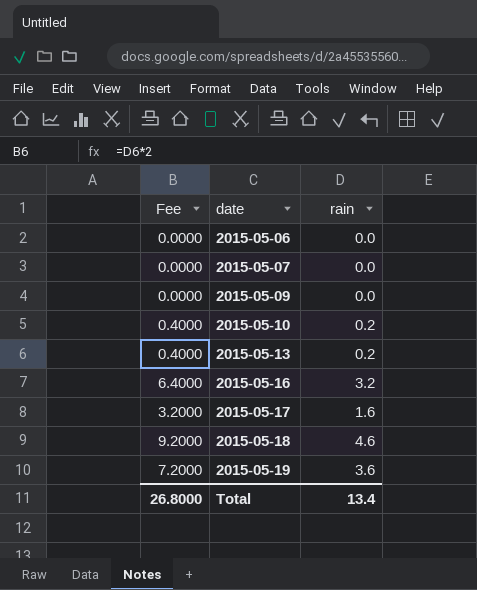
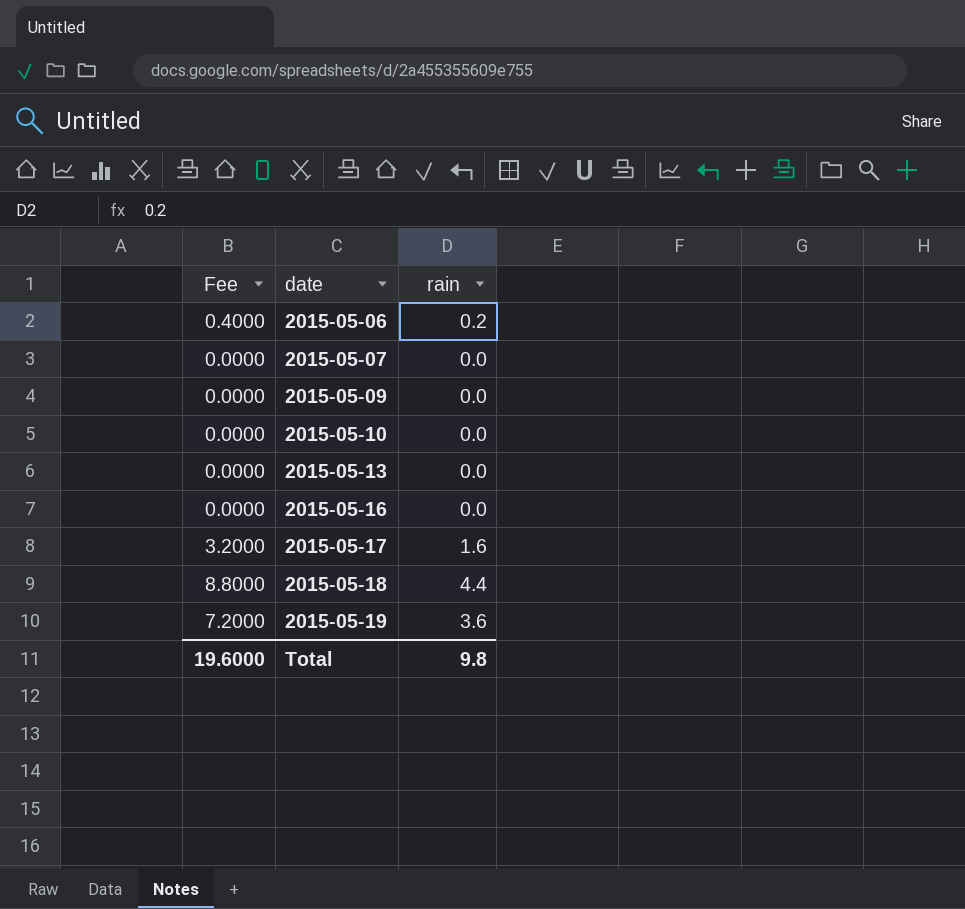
2015-05-06 | Fee: 0.0000 -> 0.4000
2015-05-06 | rain: 0.0 -> 0.2
2015-05-10 | Fee: 0.4000 -> 0.0000
2015-05-10 | rain: 0.2 -> 0.0
2015-05-13 | Fee: 0.4000 -> 0.0000
2015-05-13 | rain: 0.2 -> 0.0
2015-05-16 | Fee: 6.4000 -> 0.0000
2015-05-16 | rain: 3.2 -> 0.0
2015-05-18 | Fee: 9.2000 -> 8.8000
2015-05-18 | rain: 4.6 -> 4.4
Total | Fee: 26.8000 -> 19.6000
Total | rain: 13.4 -> 9.8

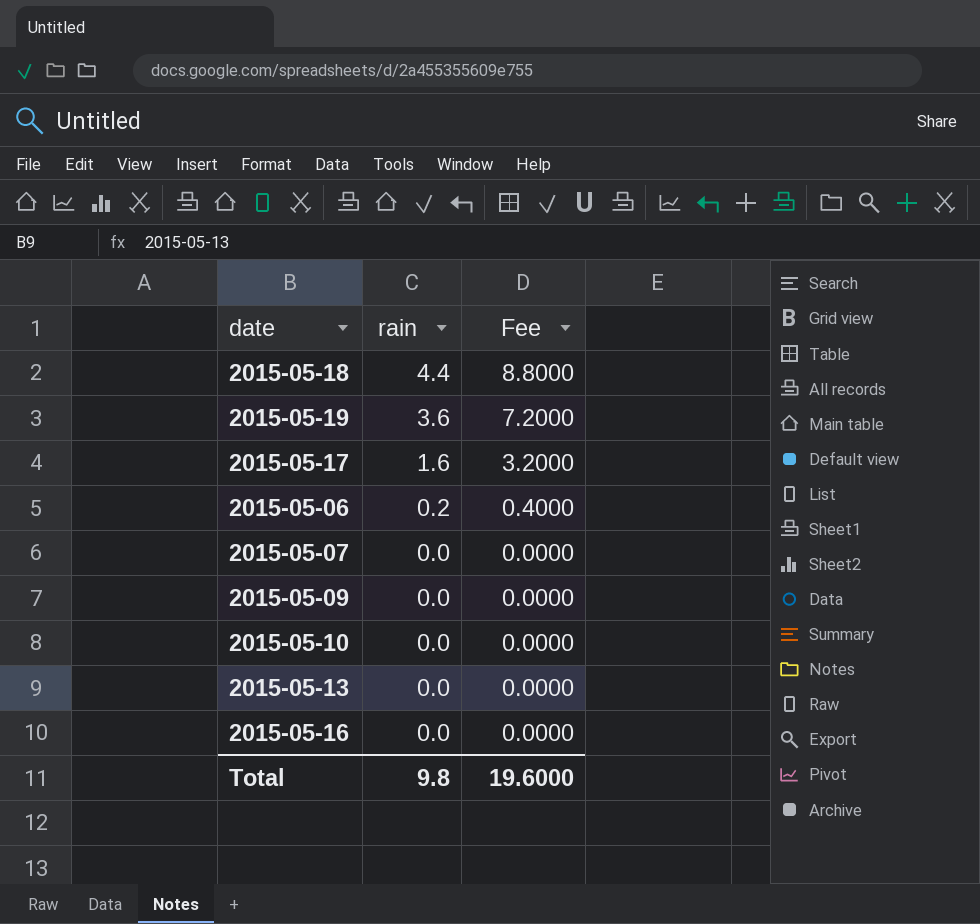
row order: date ascending -> rain descending
column Fee | position: 1 -> 3

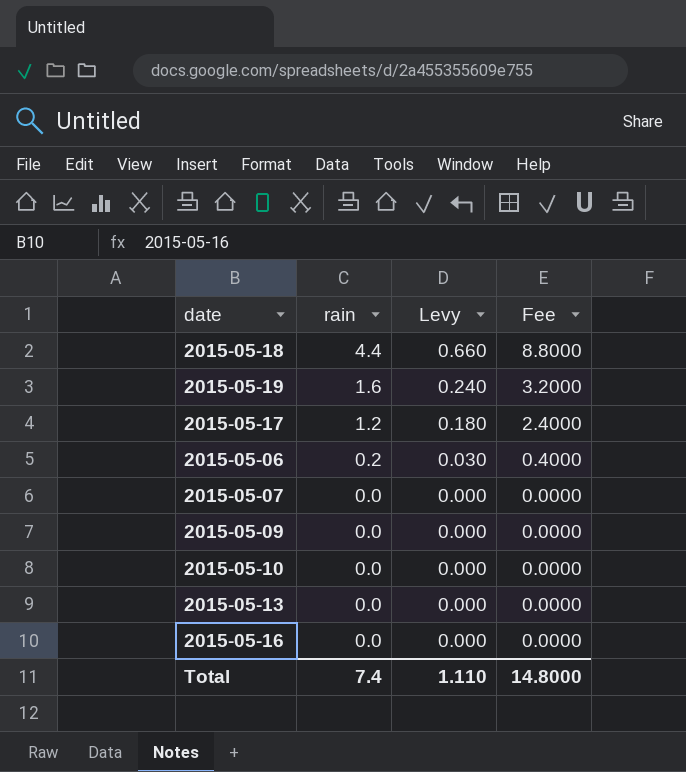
column Levy | formula: none -> [rain] * 0.15
2015-05-19 | rain: 3.6 -> 1.6
2015-05-19 | Fee: 7.2000 -> 3.2000
2015-05-17 | rain: 1.6 -> 1.2
2015-05-17 | Fee: 3.2000 -> 2.4000
Total | rain: 9.8 -> 7.4
Total | Fee: 19.6000 -> 14.8000

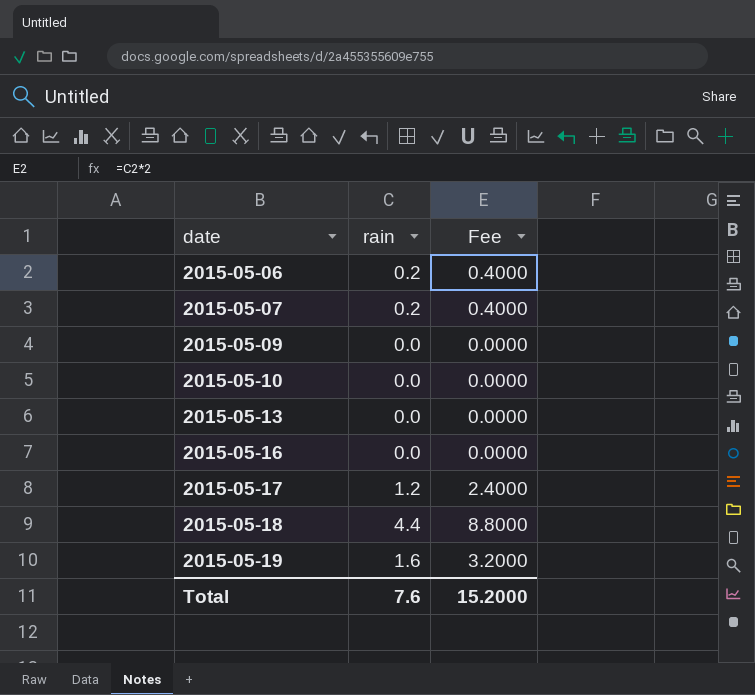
row order: rain descending -> date ascending
column Levy | formula: [rain] * 0.15 -> none
2015-05-07 | rain: 0.0 -> 0.2
2015-05-07 | Fee: 0.0000 -> 0.4000
Total | rain: 7.4 -> 7.6
Total | Fee: 14.8000 -> 15.2000

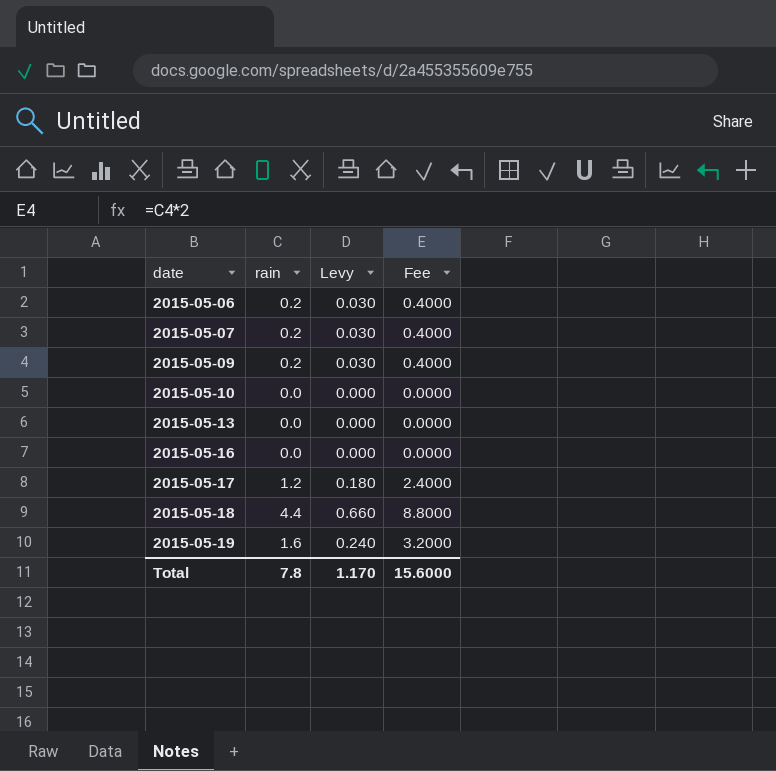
column Levy | formula: none -> [rain] * 0.15
2015-05-09 | rain: 0.0 -> 0.2
2015-05-09 | Fee: 0.0000 -> 0.4000
Total | rain: 7.6 -> 7.8
Total | Fee: 15.2000 -> 15.6000

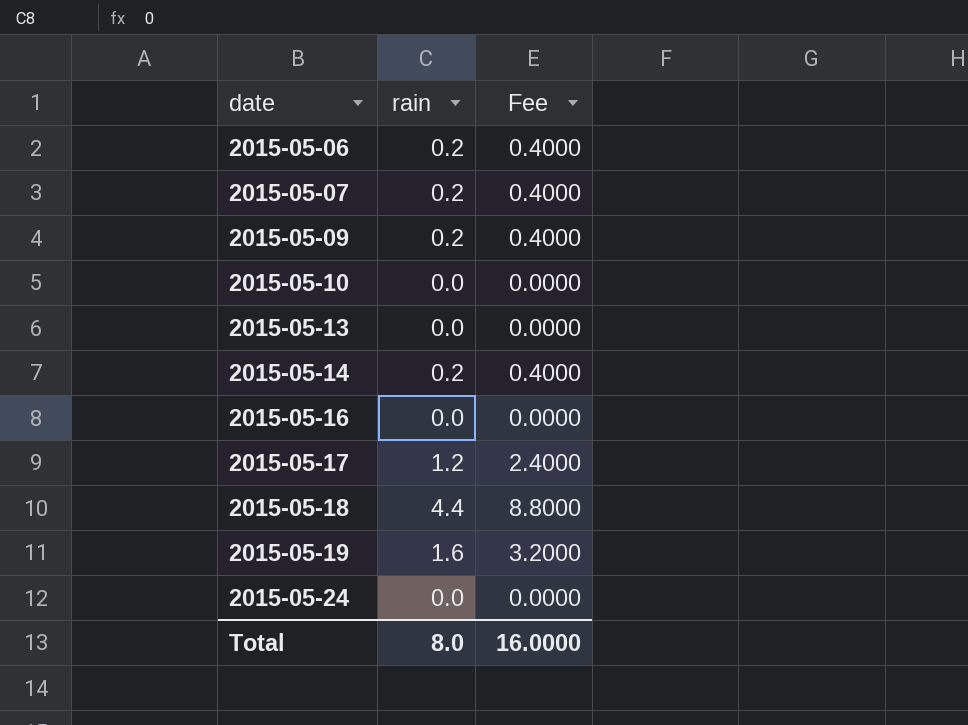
column Levy | formula: [rain] * 0.15 -> none
row 2015-05-14: none -> 0.2 | 0.4000
row 2015-05-24: none -> 0.0 | 0.0000
Total | rain: 7.8 -> 8.0
Total | Fee: 15.6000 -> 16.0000

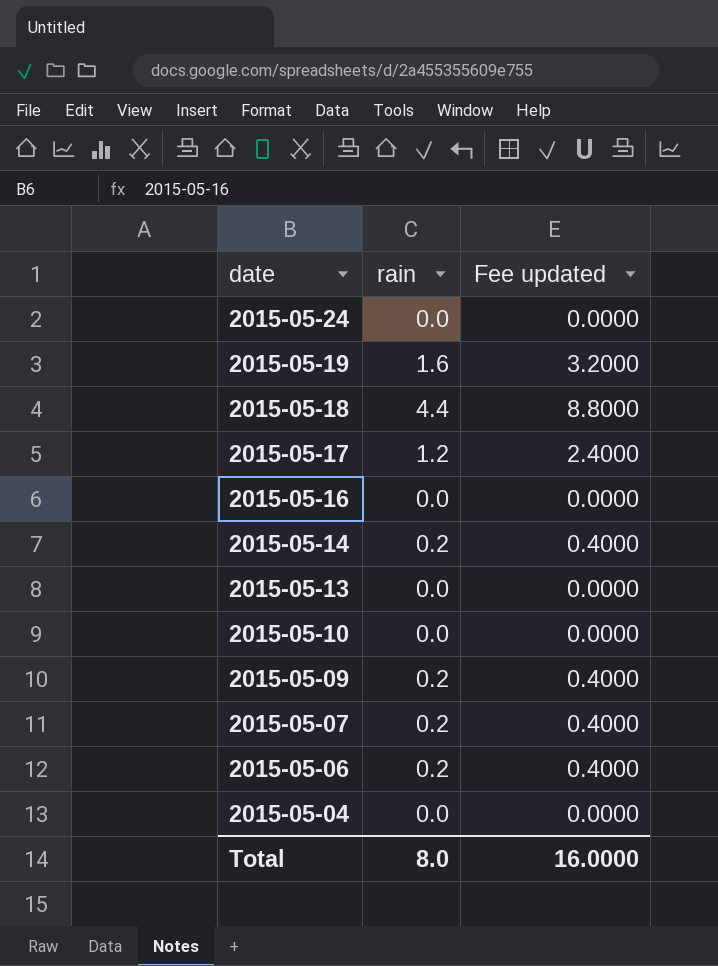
row order: date ascending -> date descending
column name: Fee -> Fee updated
row 2015-05-04: none -> 0.0 | 0.0000

